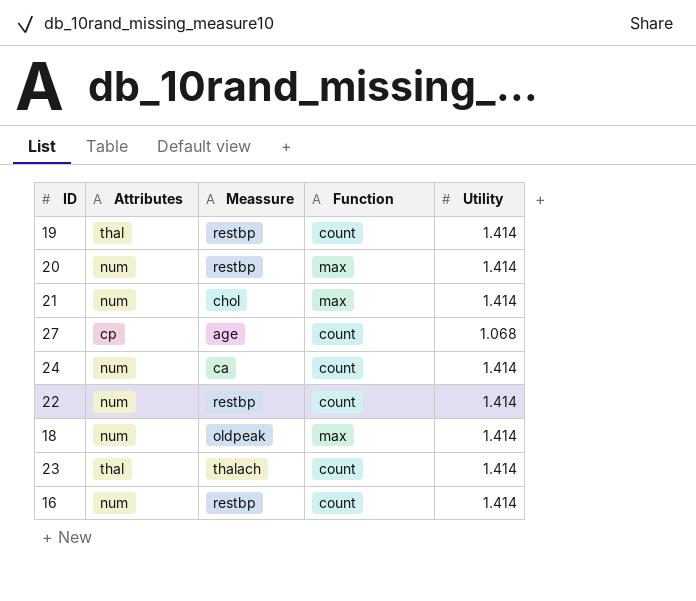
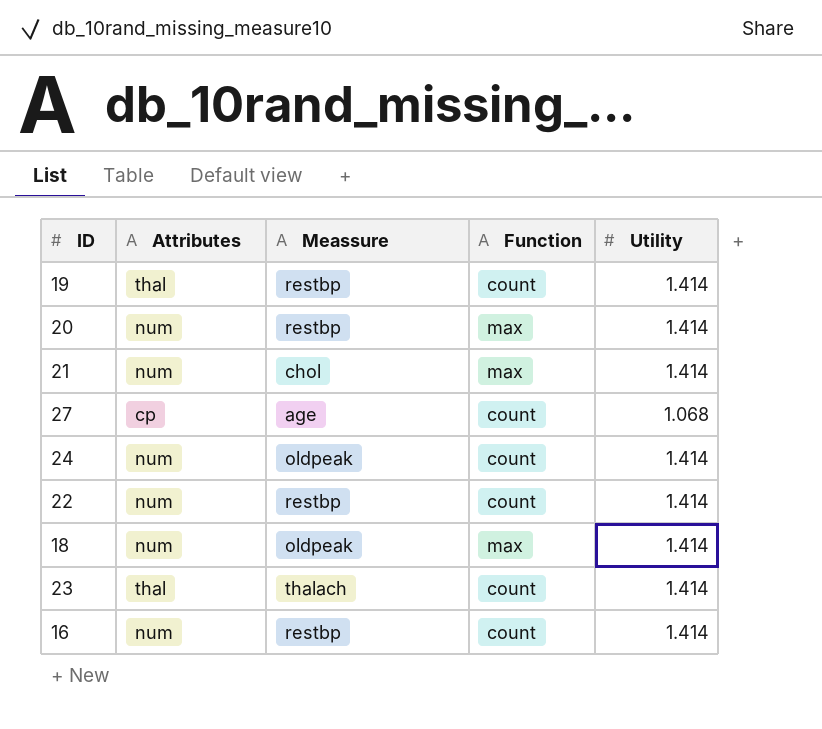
24 | Meassure: ca -> oldpeak

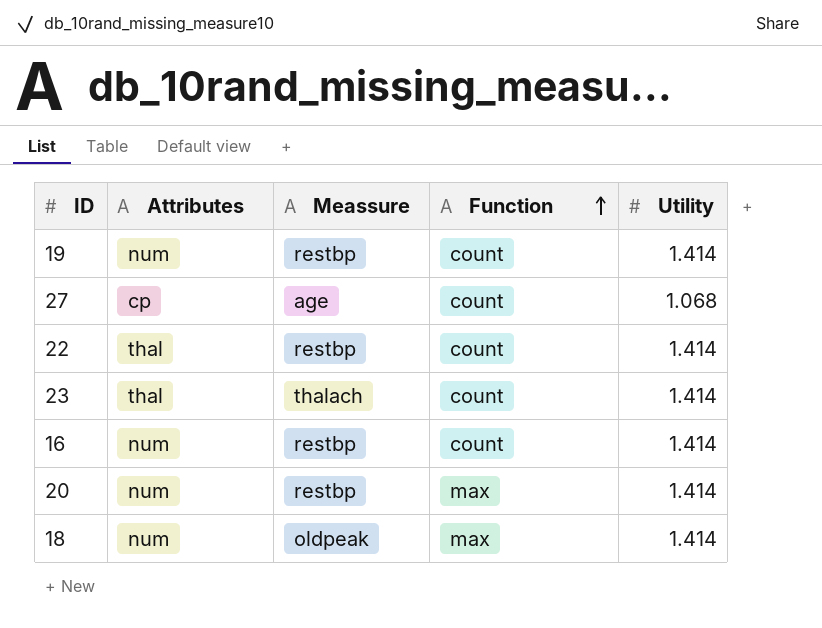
row order: none -> Function ascending
row 21: num | chol | max | 1.414 -> none
row 24: num | oldpeak | count | 1.414 -> none
19 | Attributes: thal -> num
22 | Attributes: num -> thal

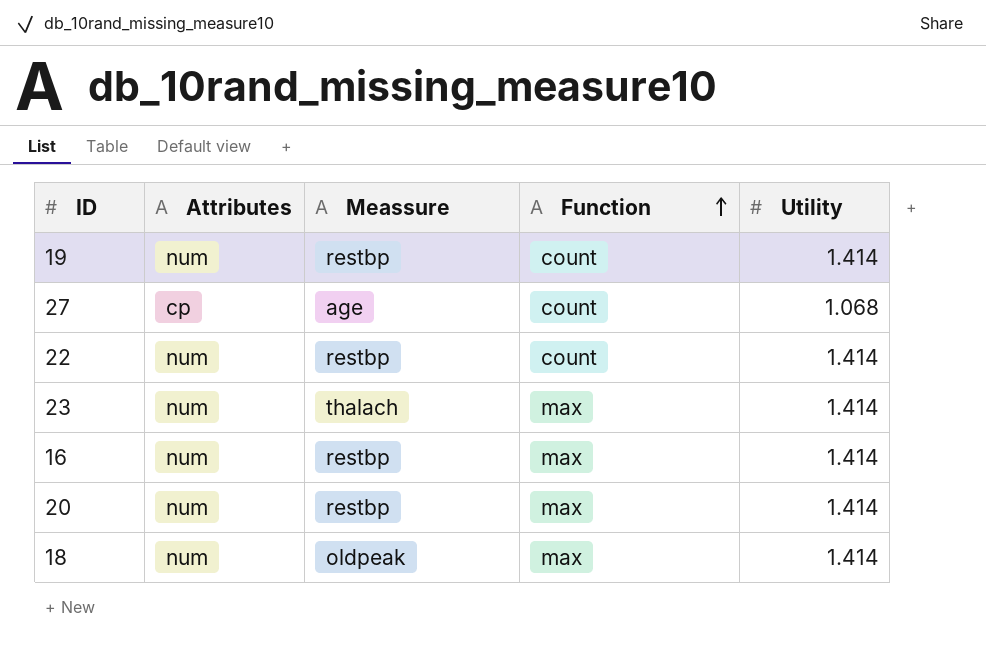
22 | Attributes: thal -> num
23 | Attributes: thal -> num
23 | Function: count -> max
16 | Function: count -> max

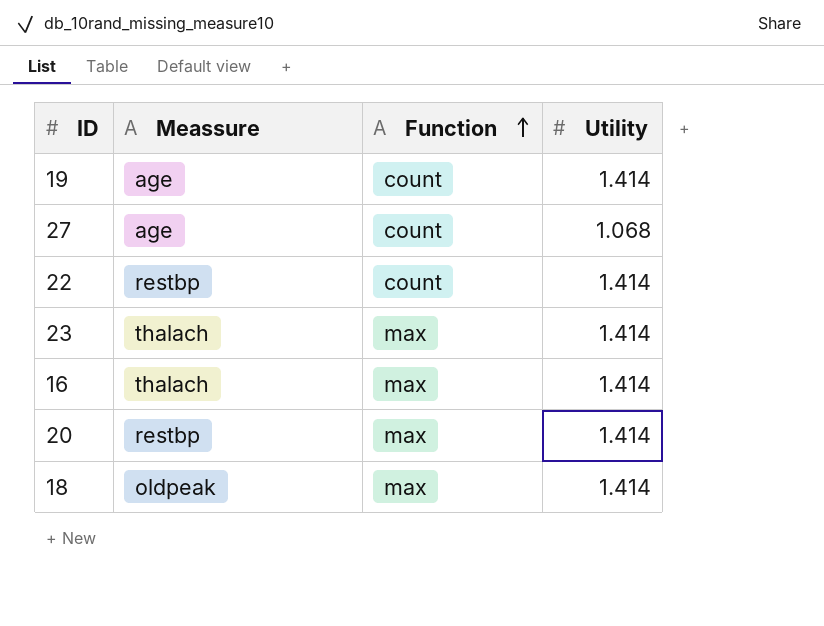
column Attributes | position: 2 -> none
19 | Meassure: restbp -> age
16 | Meassure: restbp -> thalach

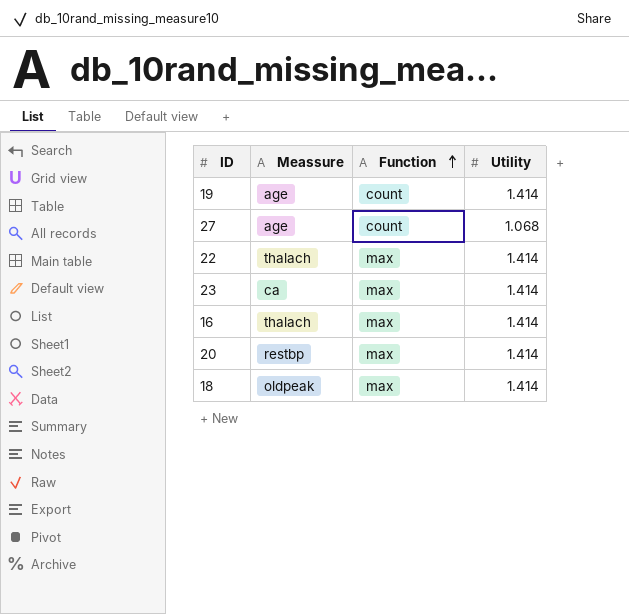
22 | Meassure: restbp -> thalach
22 | Function: count -> max
23 | Meassure: thalach -> ca

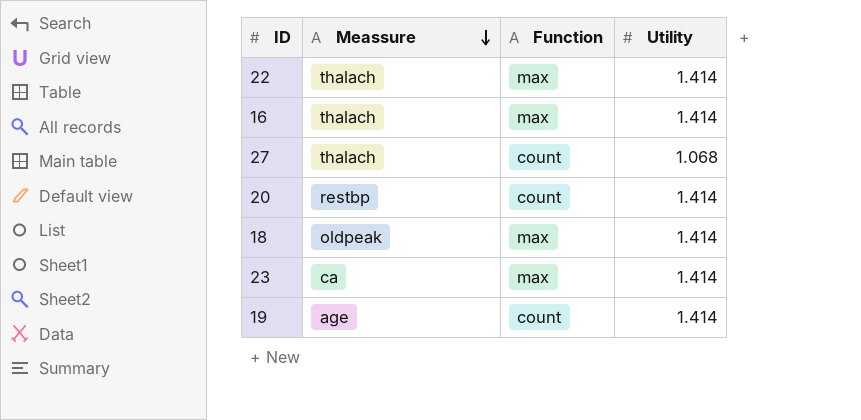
row order: Function ascending -> Meassure descending
27 | Meassure: age -> thalach
20 | Function: max -> count

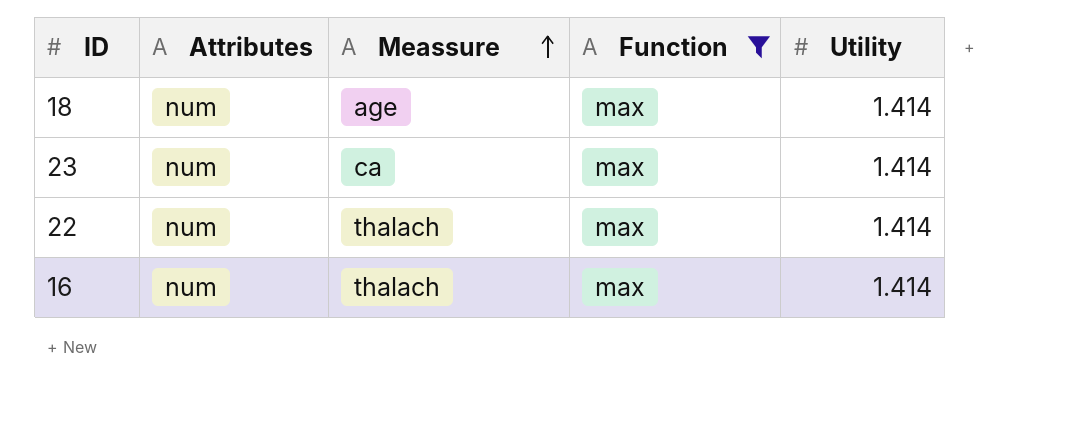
filter: none -> Function = max
row order: Meassure descending -> Meassure ascending
column Attributes | position: none -> 2
18 | Meassure: oldpeak -> age

